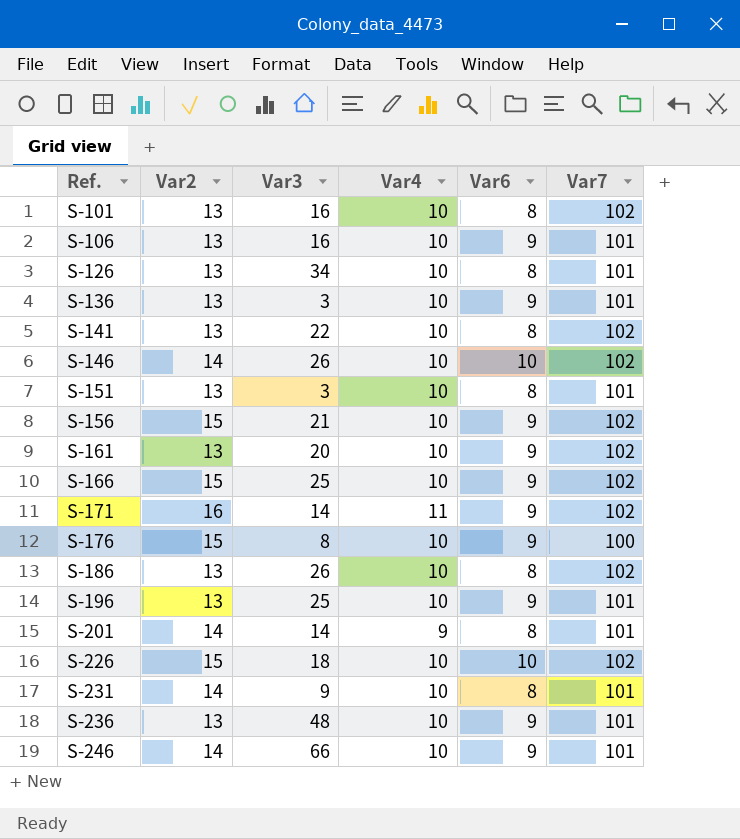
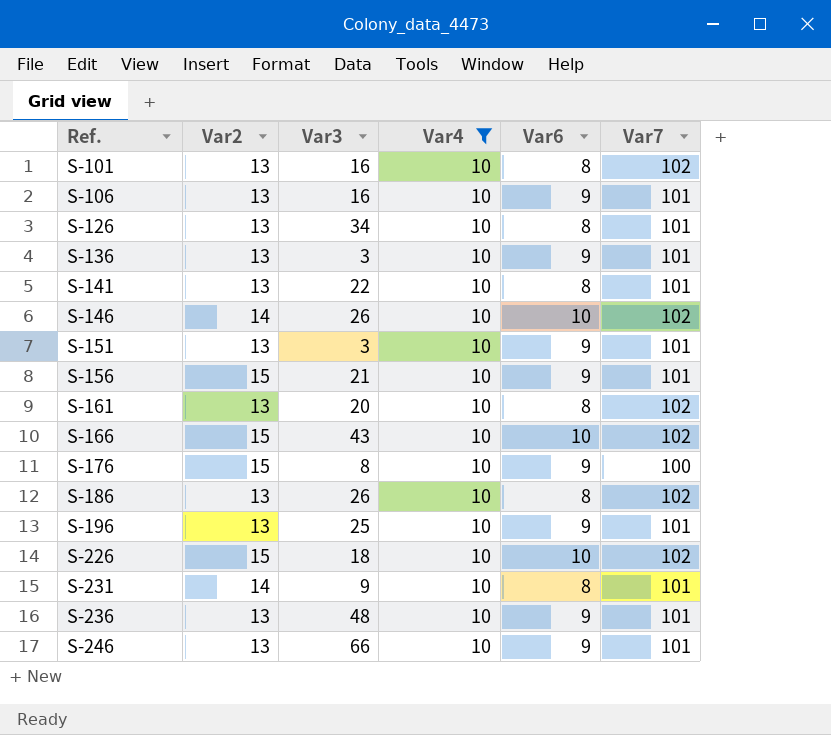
filter: none -> Var4 = 10
S-141 | Var7: 102 -> 101
S-151 | Var6: 8 -> 9
S-156 | Var7: 102 -> 101
S-161 | Var6: 9 -> 8
S-166 | Var3: 25 -> 43
S-166 | Var6: 9 -> 10
S-246 | Var2: 14 -> 13

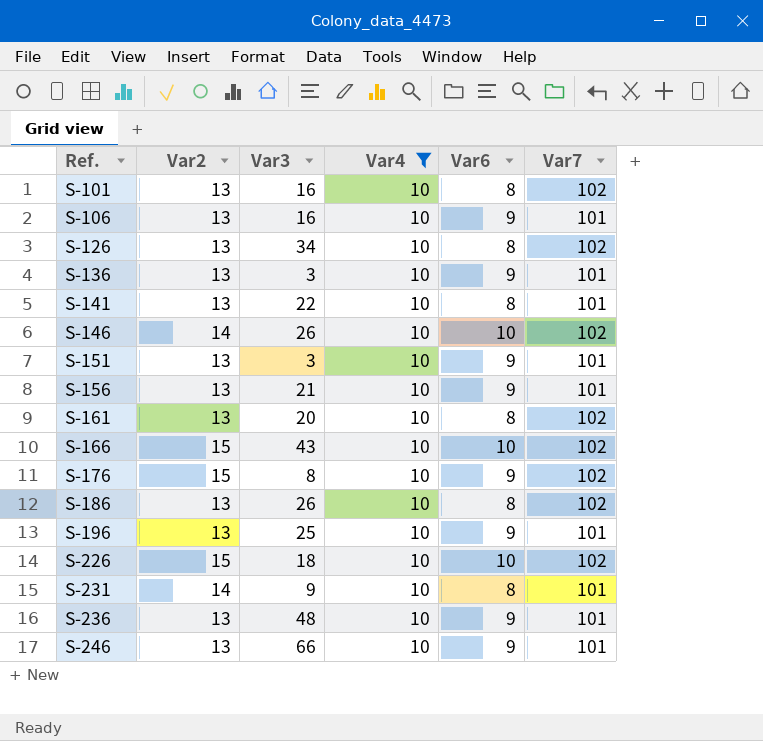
S-126 | Var7: 101 -> 102
S-156 | Var2: 15 -> 13
S-176 | Var7: 100 -> 102

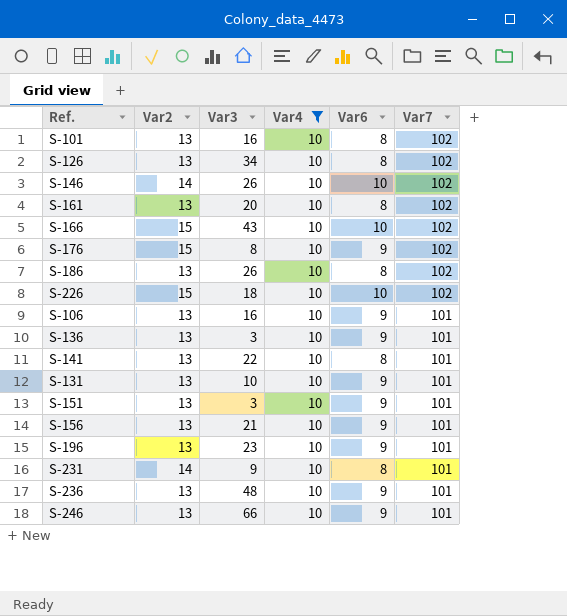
row order: Ref. ascending -> Var7 descending
row S-131: none -> 13 | 10 | 10 | 9 | 101
S-196 | Var3: 25 -> 23

